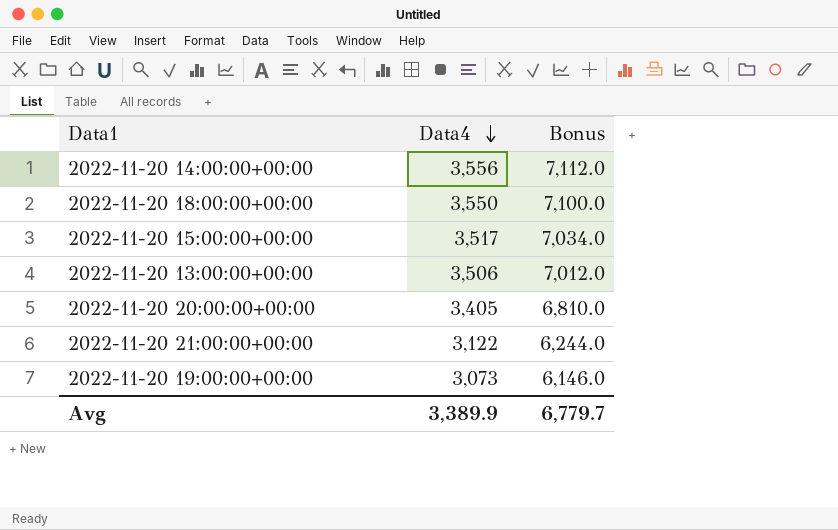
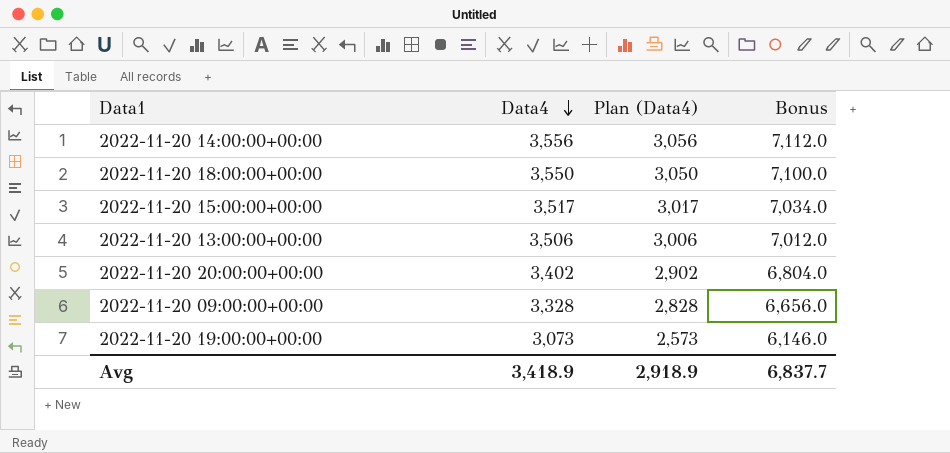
column Plan (Data4) | formula: none -> [Data4] - 500
row 2022-11-20 21:00:00+00:00: 3,122 | 6,244.0 -> none
2022-11-20 20:00:00+00:00 | Data4: 3,405 -> 3,402
2022-11-20 20:00:00+00:00 | Bonus: 6,810.0 -> 6,804.0
row 2022-11-20 09:00:00+00:00: none -> 3,328 | 2,828 | 6,656.0
Avg | Data4: 3,389.9 -> 3,418.9
Avg | Bonus: 6,779.7 -> 6,837.7

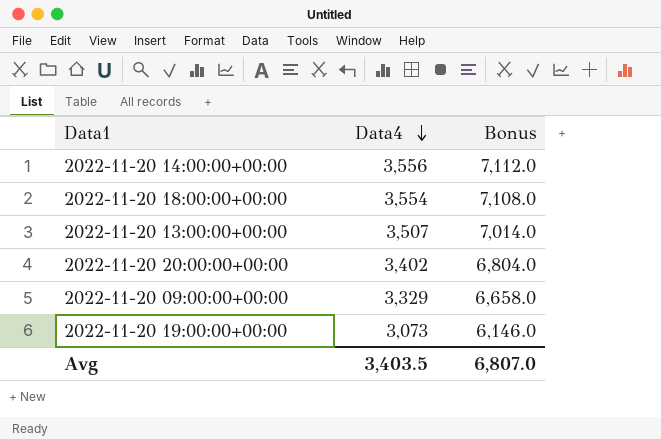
column Plan (Data4) | formula: [Data4] - 500 -> none
row 2022-11-20 15:00:00+00:00: 3,517 | 3,017 | 7,034.0 -> none
2022-11-20 18:00:00+00:00 | Data4: 3,550 -> 3,554
2022-11-20 18:00:00+00:00 | Bonus: 7,100.0 -> 7,108.0
2022-11-20 13:00:00+00:00 | Data4: 3,506 -> 3,507
2022-11-20 13:00:00+00:00 | Bonus: 7,012.0 -> 7,014.0
2022-11-20 09:00:00+00:00 | Data4: 3,328 -> 3,329
2022-11-20 09:00:00+00:00 | Bonus: 6,656.0 -> 6,658.0
Avg | Data4: 3,418.9 -> 3,403.5
Avg | Bonus: 6,837.7 -> 6,807.0

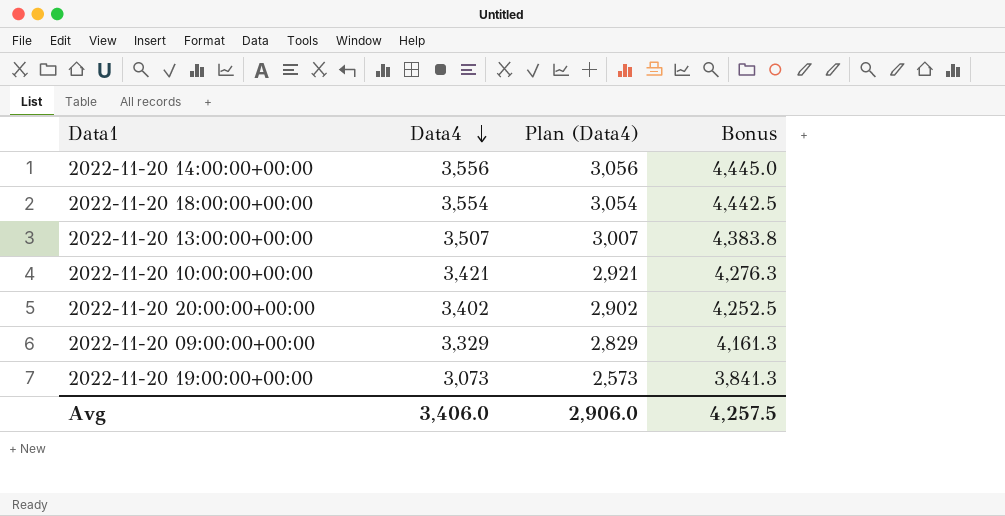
column Plan (Data4) | formula: none -> [Data4] - 500
column Bonus | formula: [Data4] * 2 -> [Data4] * 1.25
row 2022-11-20 10:00:00+00:00: none -> 3,421 | 2,921 | 4,276.3
Avg | Data4: 3,403.5 -> 3,406.0
Avg | Bonus: 6,807.0 -> 4,257.5

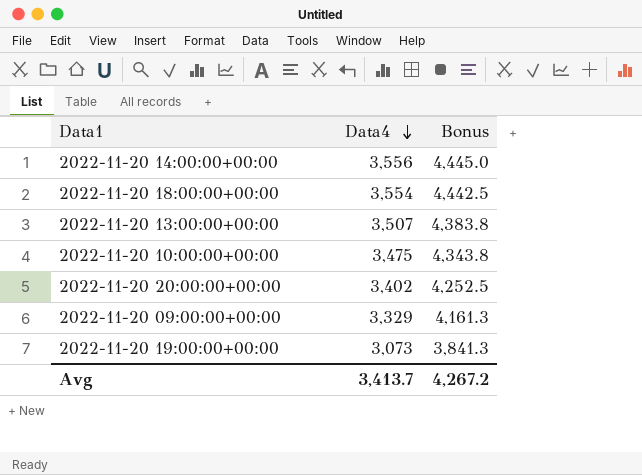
column Plan (Data4) | formula: [Data4] - 500 -> none
2022-11-20 10:00:00+00:00 | Data4: 3,421 -> 3,475
2022-11-20 10:00:00+00:00 | Bonus: 4,276.3 -> 4,343.8
Avg | Data4: 3,406.0 -> 3,413.7
Avg | Bonus: 4,257.5 -> 4,267.2

